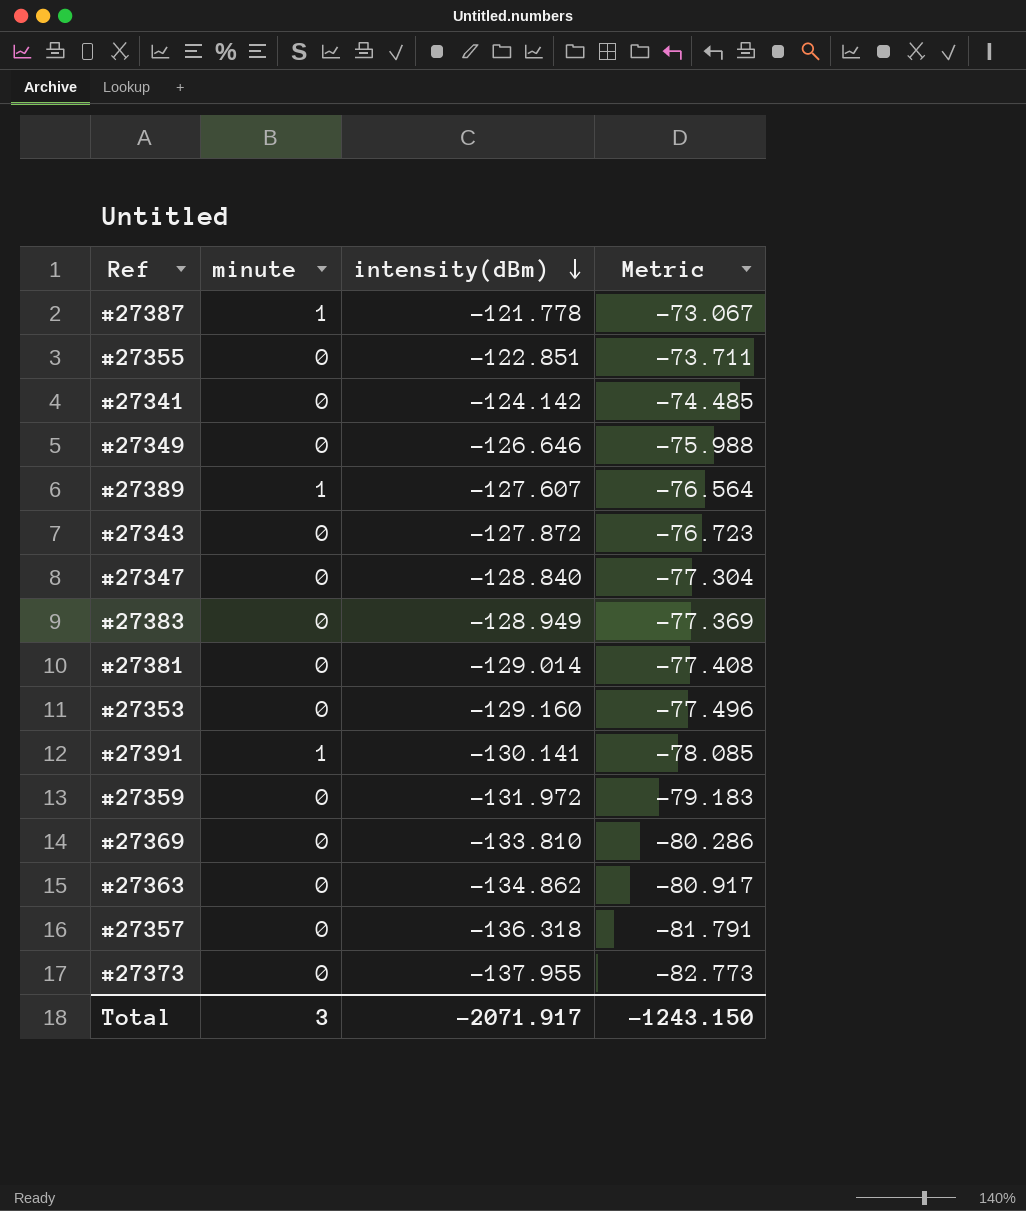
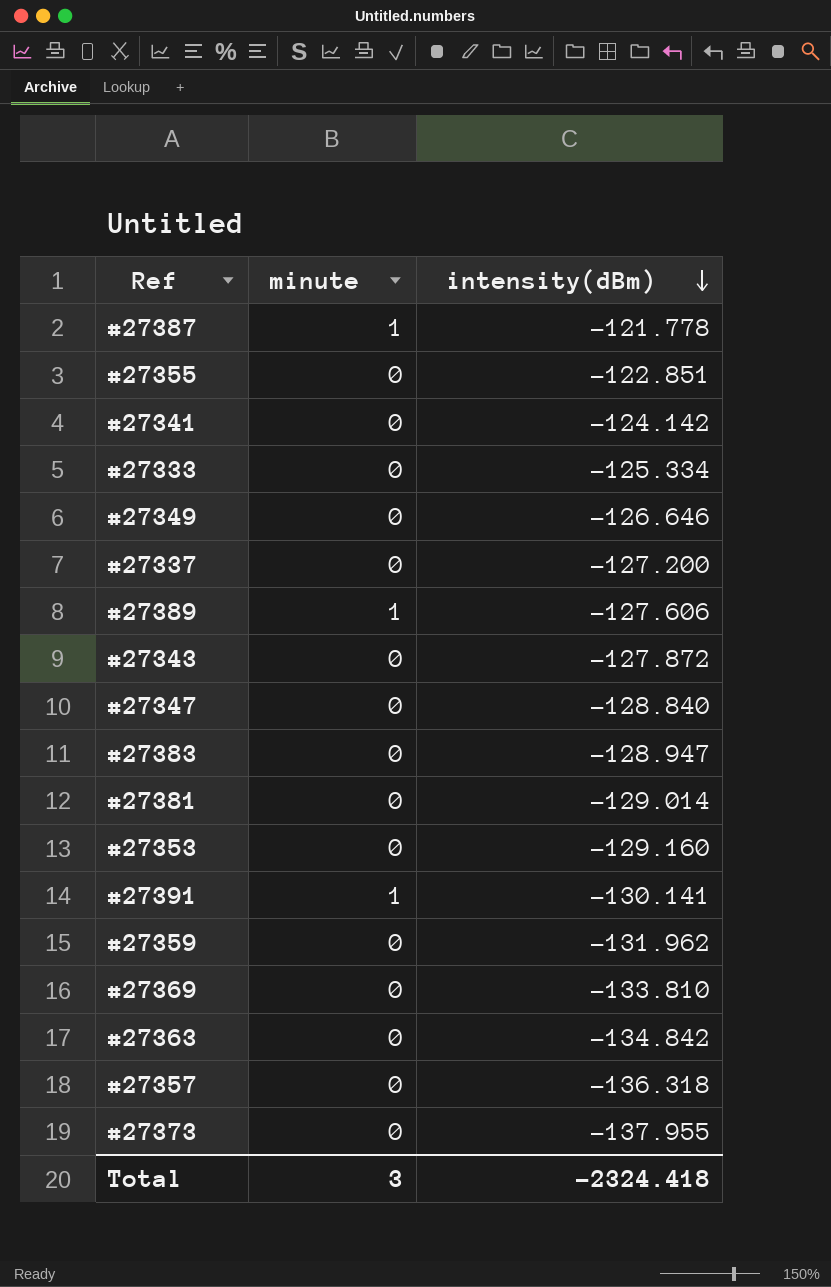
column Metric | formula: [intensity(dBm)] * 0.6 -> none
row #27333: none -> 0 | -125.334
row #27337: none -> 0 | -127.200
#27389 | intensity(dBm): -127.607 -> -127.606
#27383 | intensity(dBm): -128.949 -> -128.947
#27359 | intensity(dBm): -131.972 -> -131.962
#27363 | intensity(dBm): -134.862 -> -134.842
Total | intensity(dBm): -2071.917 -> -2324.418

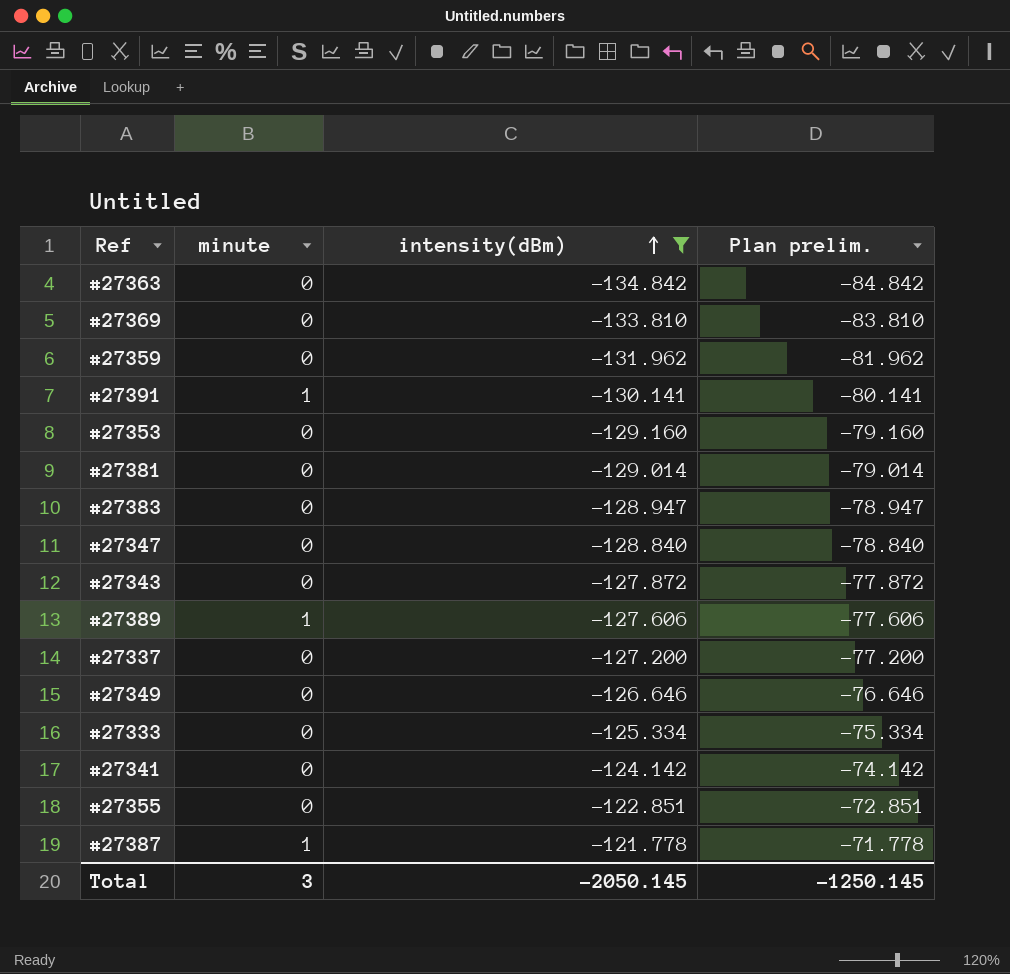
filter: none -> intensity(dBm) >= -134.842
row order: intensity(dBm) descending -> intensity(dBm) ascending
column Plan prelim. | formula: none -> [intensity(dBm)] + 50
Total | intensity(dBm): -2324.418 -> -2050.145

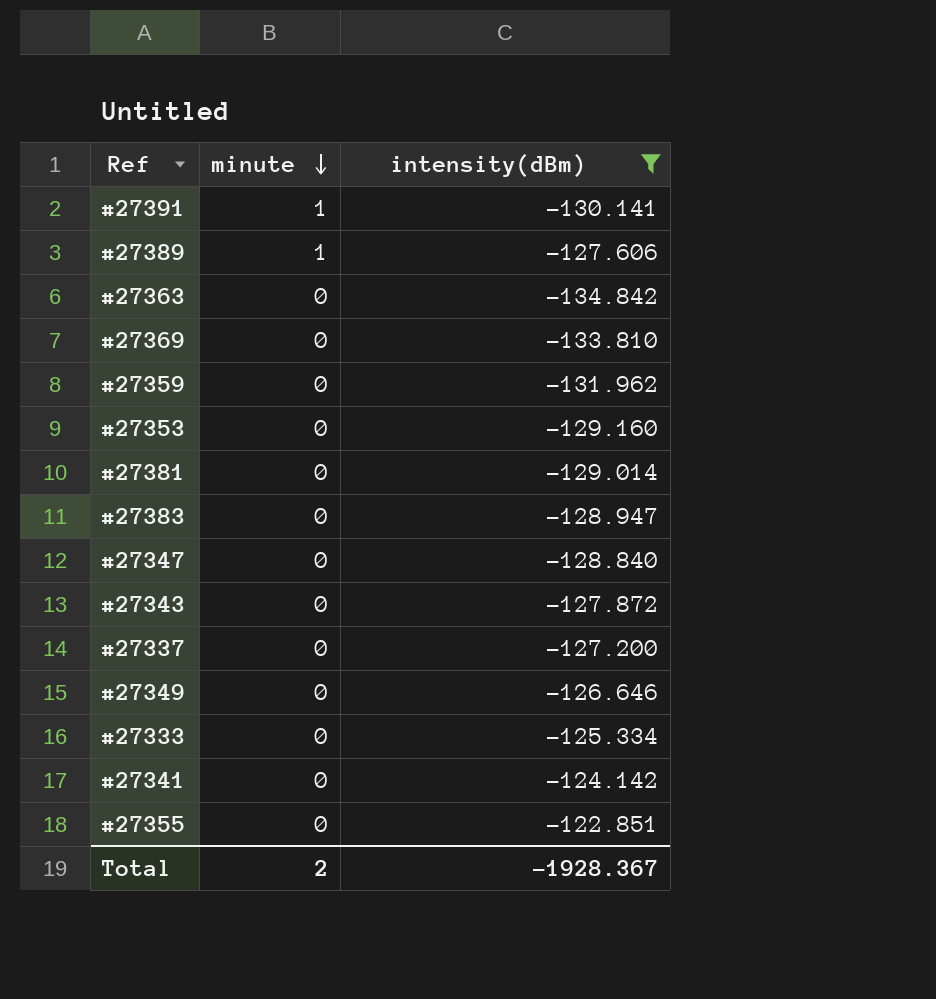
row order: intensity(dBm) ascending -> minute descending
column Plan prelim. | formula: [intensity(dBm)] + 50 -> none
row #27387: 1 | -121.778 | -71.778 -> none
Total | minute: 3 -> 2
Total | intensity(dBm): -2050.145 -> -1928.367

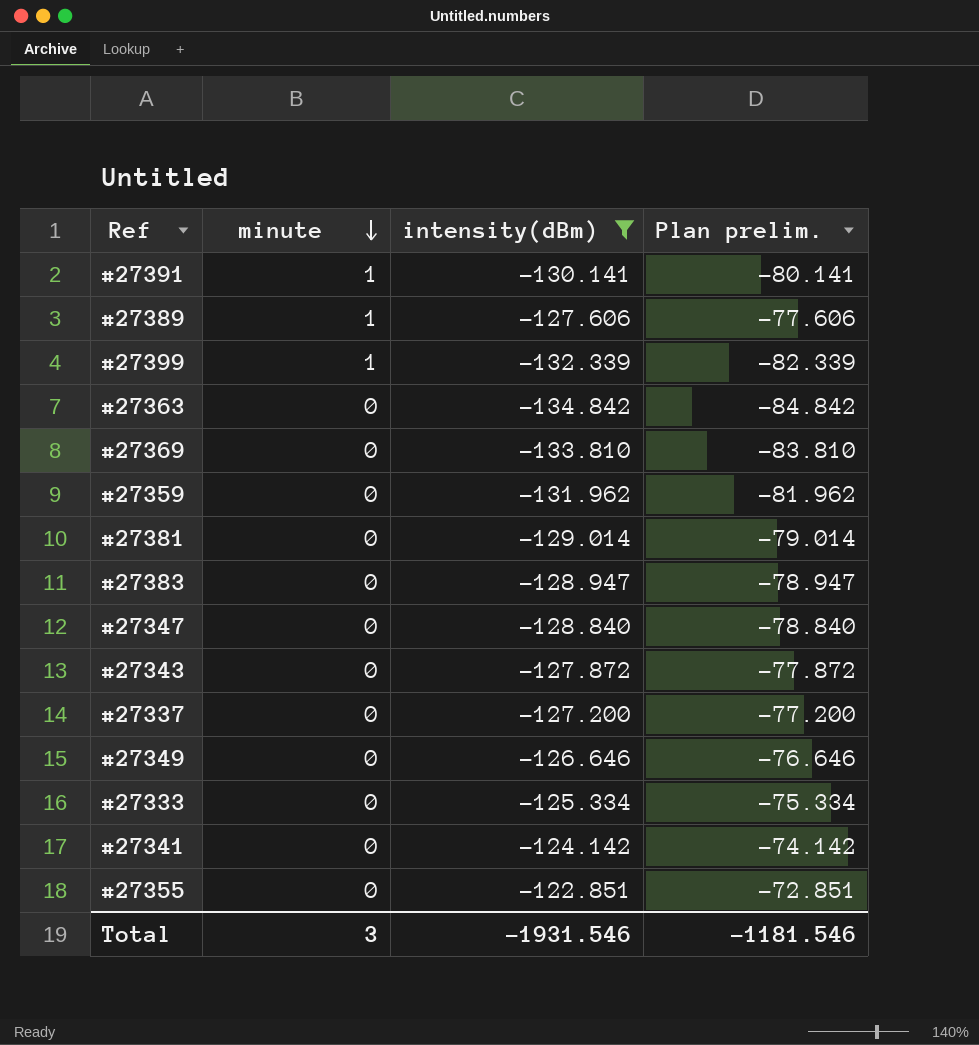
column Plan prelim. | formula: none -> [intensity(dBm)] + 50
row #27353: 0 | -129.160 -> none
row #27399: none -> 1 | -132.339 | -82.339
Total | minute: 2 -> 3
Total | intensity(dBm): -1928.367 -> -1931.546

